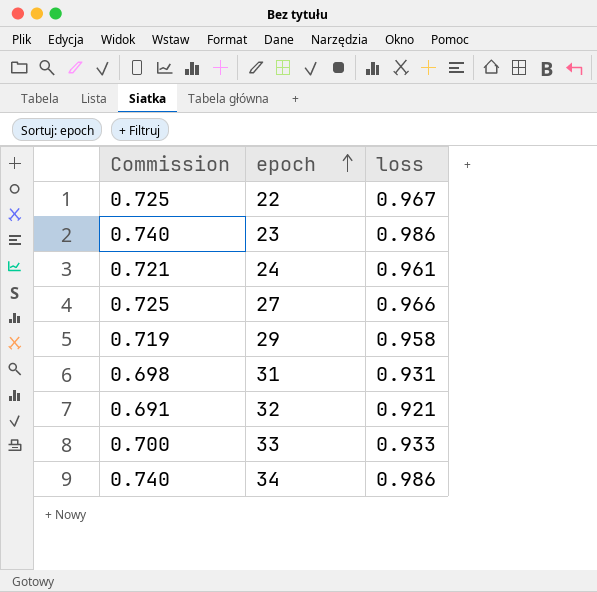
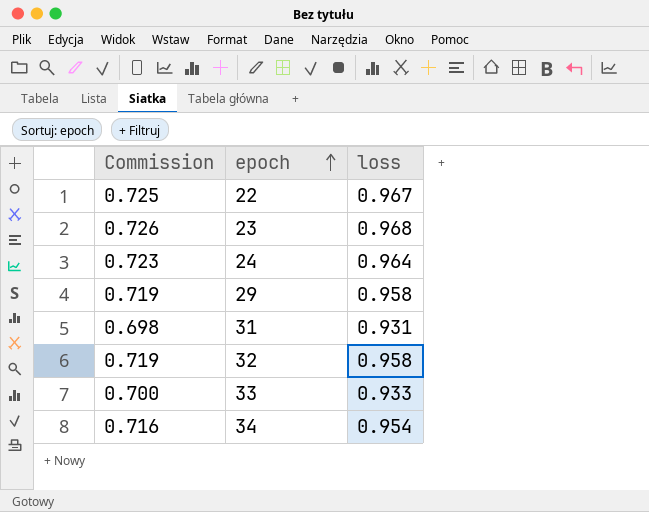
row 27: 0.725 | 0.966 -> none
23 | Commission: 0.740 -> 0.726
23 | loss: 0.986 -> 0.968
24 | Commission: 0.721 -> 0.723
24 | loss: 0.961 -> 0.964
32 | Commission: 0.691 -> 0.719
32 | loss: 0.921 -> 0.958
34 | Commission: 0.740 -> 0.716
34 | loss: 0.986 -> 0.954

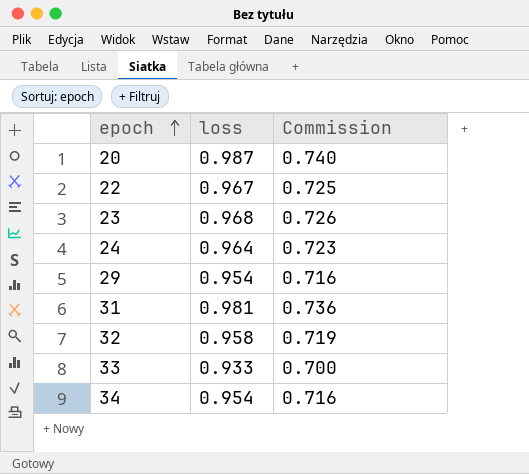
column Commission | position: 1 -> 3
row 20: none -> 0.987 | 0.740
29 | loss: 0.958 -> 0.954
29 | Commission: 0.719 -> 0.716
31 | loss: 0.931 -> 0.981
31 | Commission: 0.698 -> 0.736

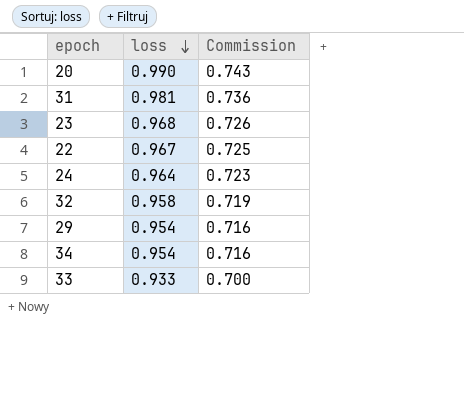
row order: epoch ascending -> loss descending
20 | loss: 0.987 -> 0.990
20 | Commission: 0.740 -> 0.743

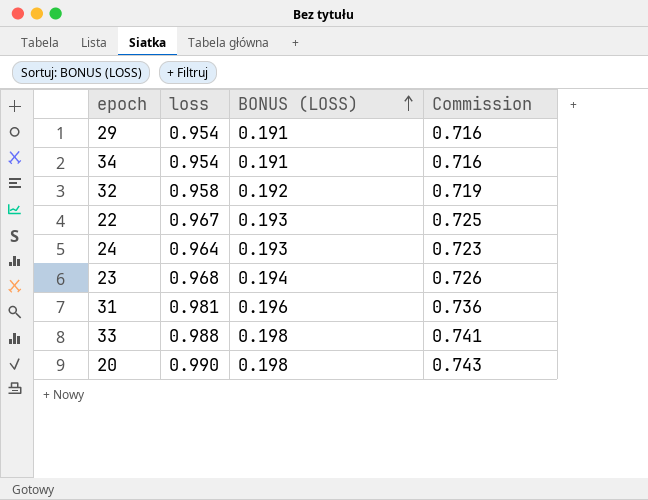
row order: loss descending -> BONUS (LOSS) ascending
column BONUS (LOSS) | formula: none -> [loss] * 0.2
33 | loss: 0.933 -> 0.988
33 | Commission: 0.700 -> 0.741

